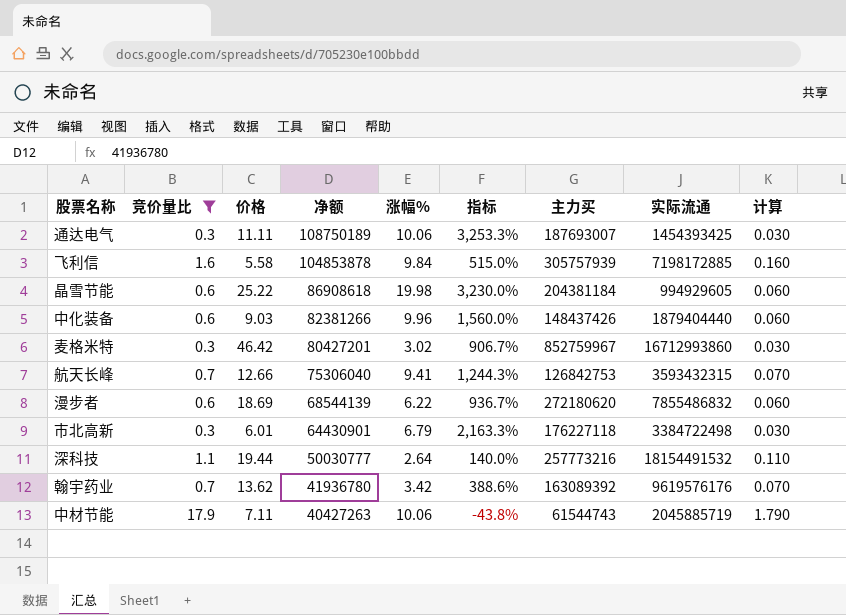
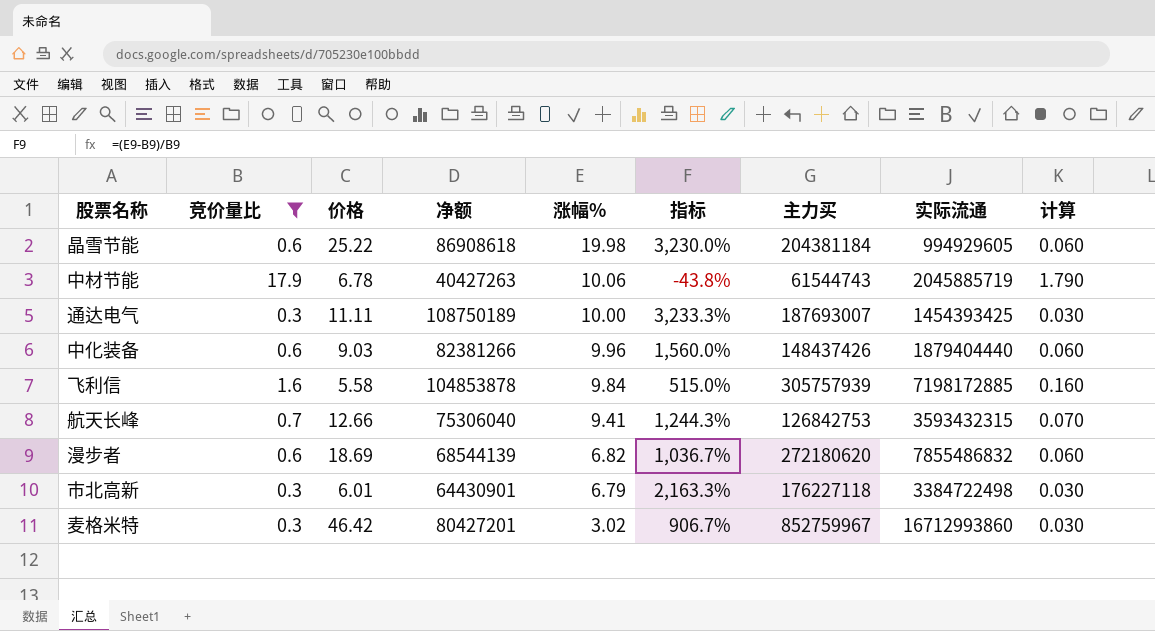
row order: 净额 descending -> 涨幅% descending
row 深科技: 1.1 | 19.44 | 50030777 | 2.64 | 140.0% | 257773216 | 18154491532 | 0.110 -> none
row 翰宇药业: 0.7 | 13.62 | 41936780 | 3.42 | 388.6% | 163089392 | 9619576176 | 0.070 -> none
中材节能 | 价格: 7.11 -> 6.78
通达电气 | 涨幅%: 10.06 -> 10.00
通达电气 | 指标: 3,253.3% -> 3,233.3%
漫步者 | 涨幅%: 6.22 -> 6.82
漫步者 | 指标: 936.7% -> 1,036.7%

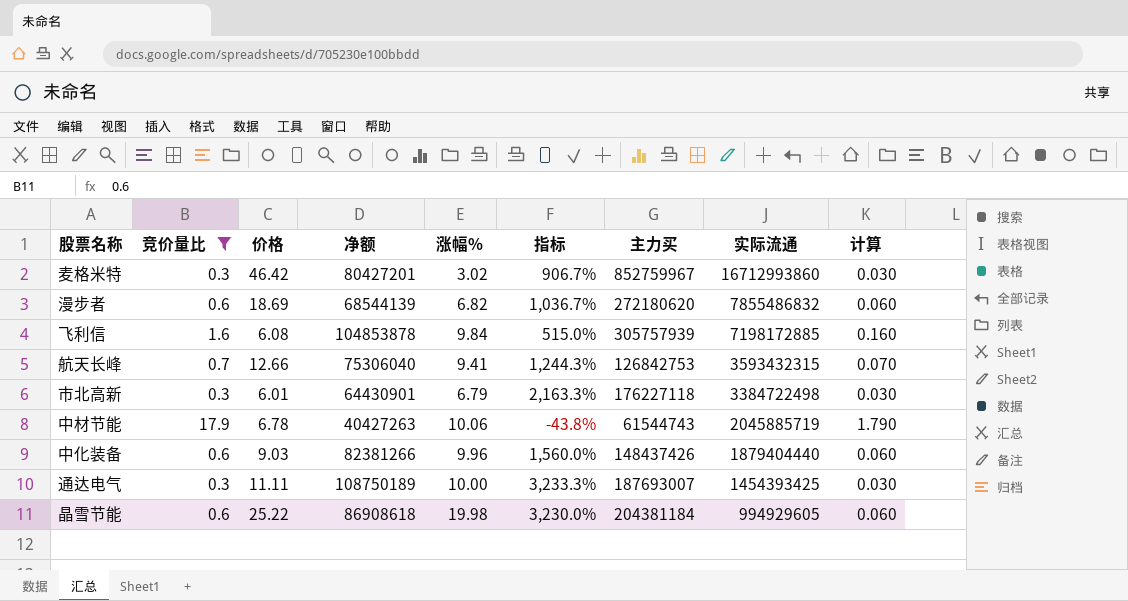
row order: 涨幅% descending -> 实际流通 descending
飞利信 | 价格: 5.58 -> 6.08

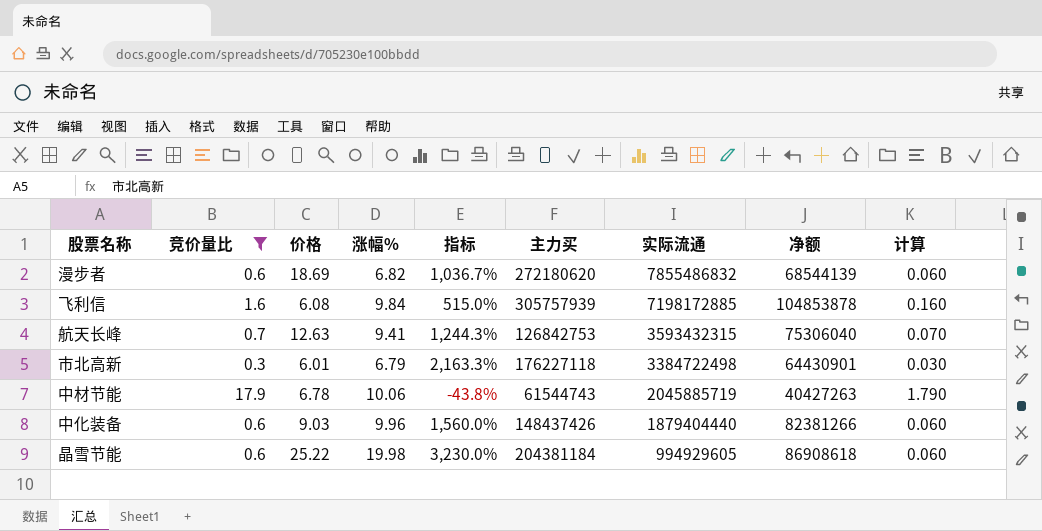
column 净额 | position: 4 -> 8
row 麦格米特: 0.3 | 46.42 | 80427201 | 3.02 | 906.7% | 852759967 | 16712993860 | 0.030 -> none
row 通达电气: 0.3 | 11.11 | 108750189 | 10.00 | 3,233.3% | 187693007 | 1454393425 | 0.030 -> none
航天长峰 | 价格: 12.66 -> 12.63

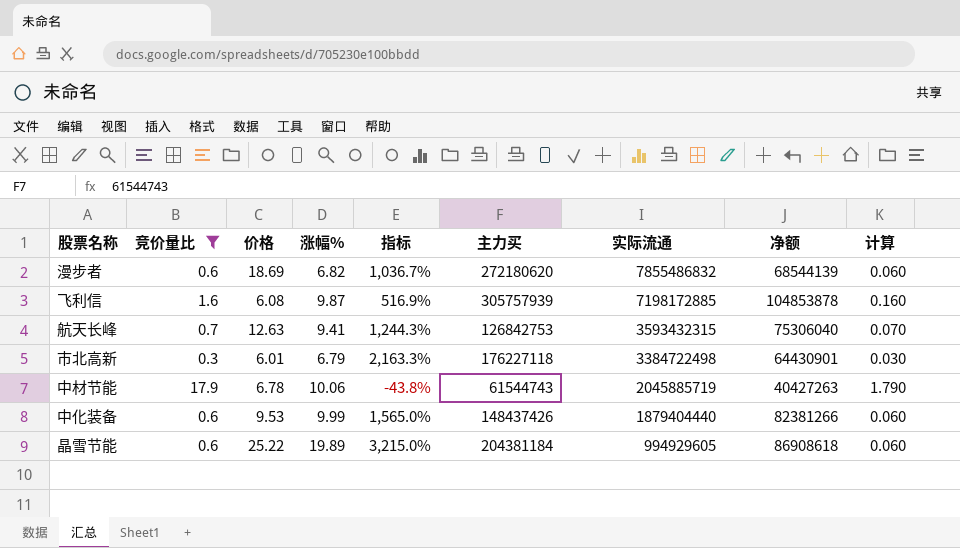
飞利信 | 涨幅%: 9.84 -> 9.87
飞利信 | 指标: 515.0% -> 516.9%
中化装备 | 价格: 9.03 -> 9.53
中化装备 | 涨幅%: 9.96 -> 9.99
中化装备 | 指标: 1,560.0% -> 1,565.0%
晶雪节能 | 涨幅%: 19.98 -> 19.89
晶雪节能 | 指标: 3,230.0% -> 3,215.0%

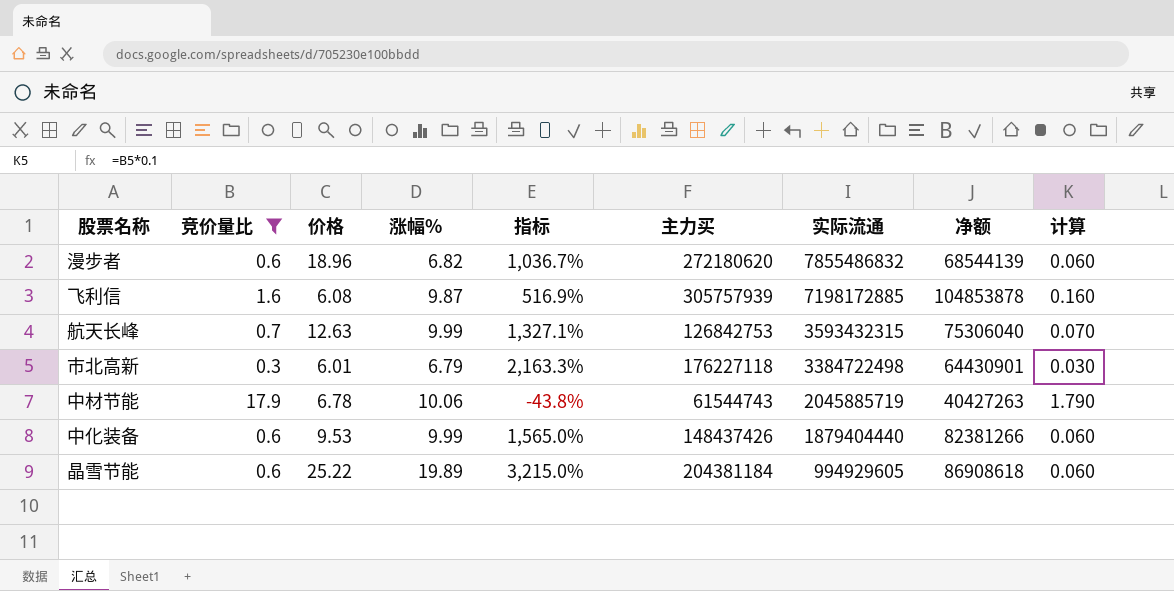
漫步者 | 价格: 18.69 -> 18.96
航天长峰 | 涨幅%: 9.41 -> 9.99
航天长峰 | 指标: 1,244.3% -> 1,327.1%

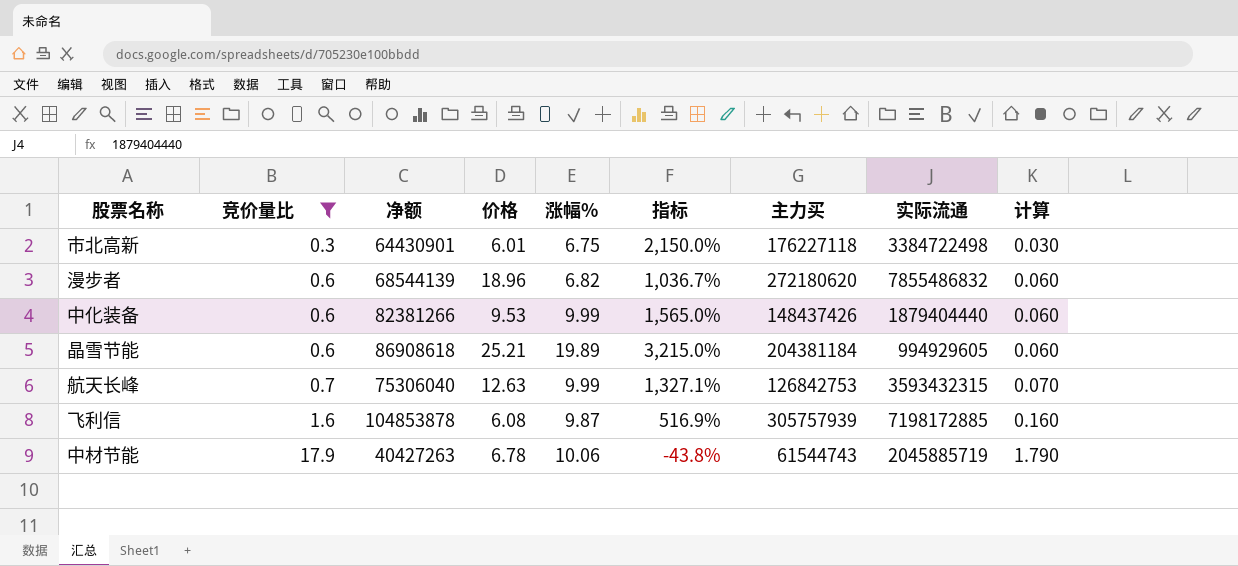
row order: 实际流通 descending -> 竞价量比 ascending
column 净额 | position: 8 -> 3
市北高新 | 涨幅%: 6.79 -> 6.75
市北高新 | 指标: 2,163.3% -> 2,150.0%
晶雪节能 | 价格: 25.22 -> 25.21

